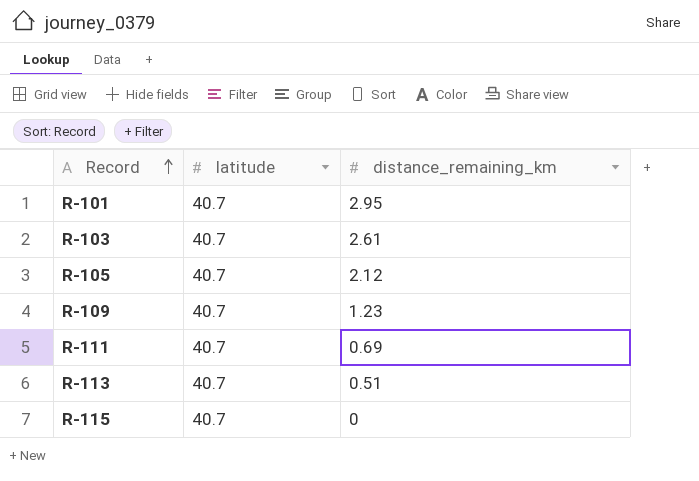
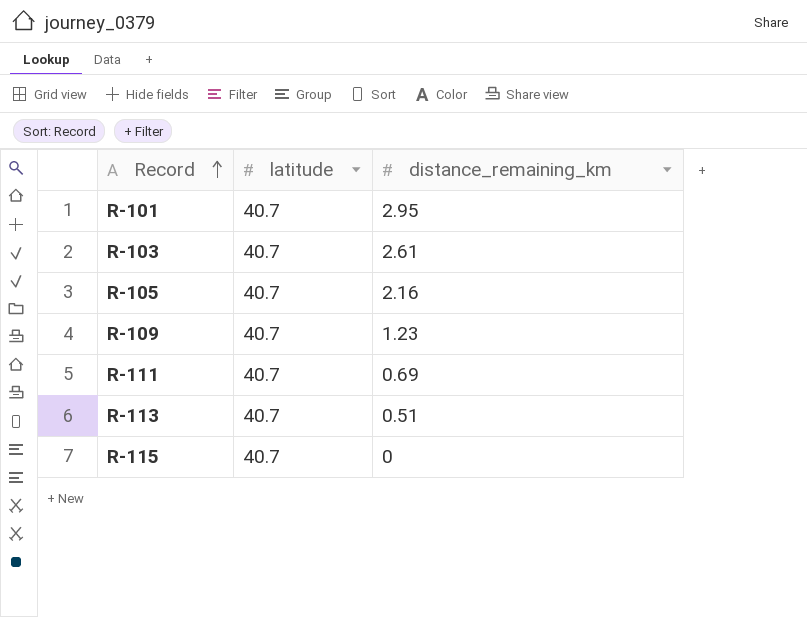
R-105 | distance_remaining_km: 2.12 -> 2.16

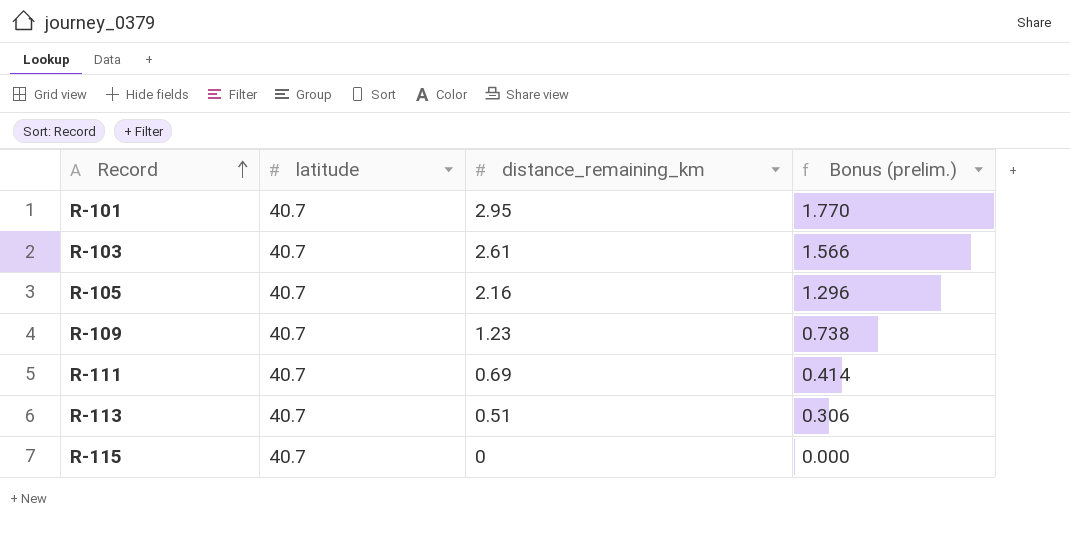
column Bonus (prelim.) | formula: none -> [distance_remaining_km] * 0.6

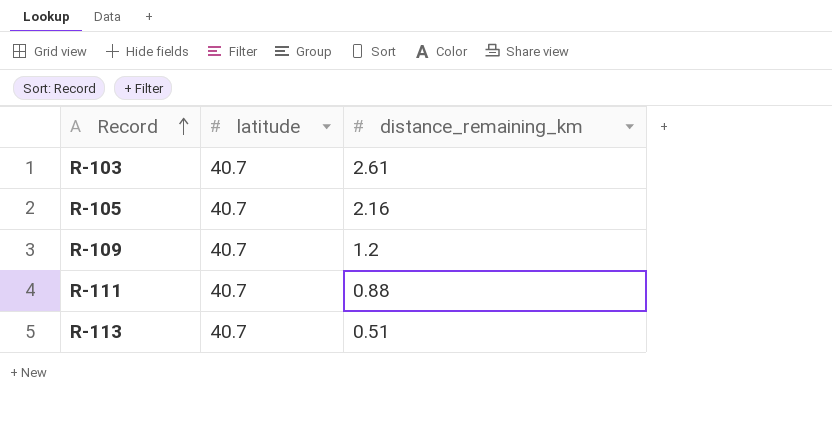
column Bonus (prelim.) | formula: [distance_remaining_km] * 0.6 -> none
row R-101: 40.7 | 2.95 | 1.770 -> none
row R-115: 40.7 | 0 | 0.000 -> none
R-109 | distance_remaining_km: 1.23 -> 1.2
R-111 | distance_remaining_km: 0.69 -> 0.88

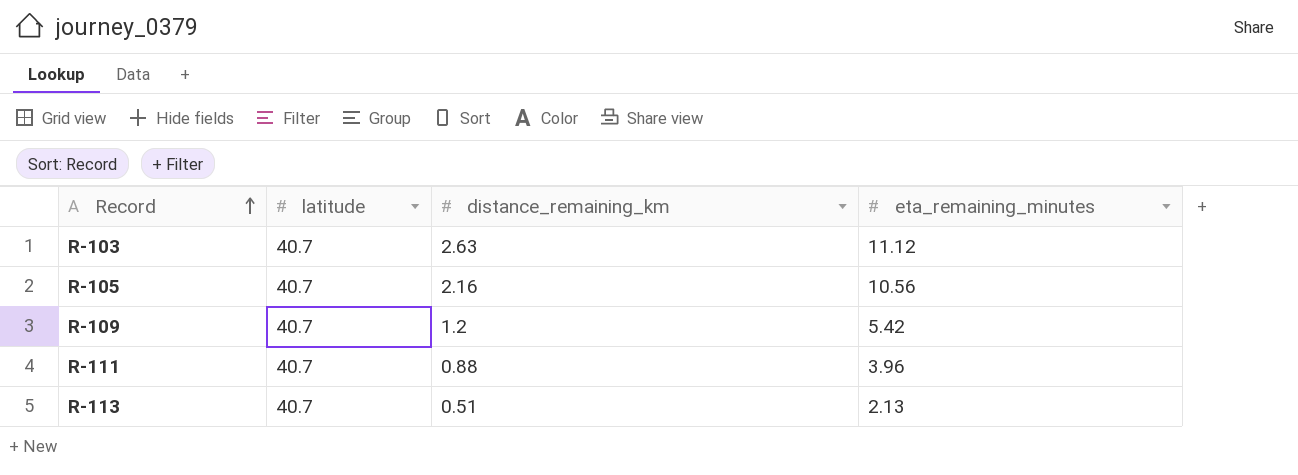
column eta_remaining_minutes | position: none -> 4
R-103 | distance_remaining_km: 2.61 -> 2.63

